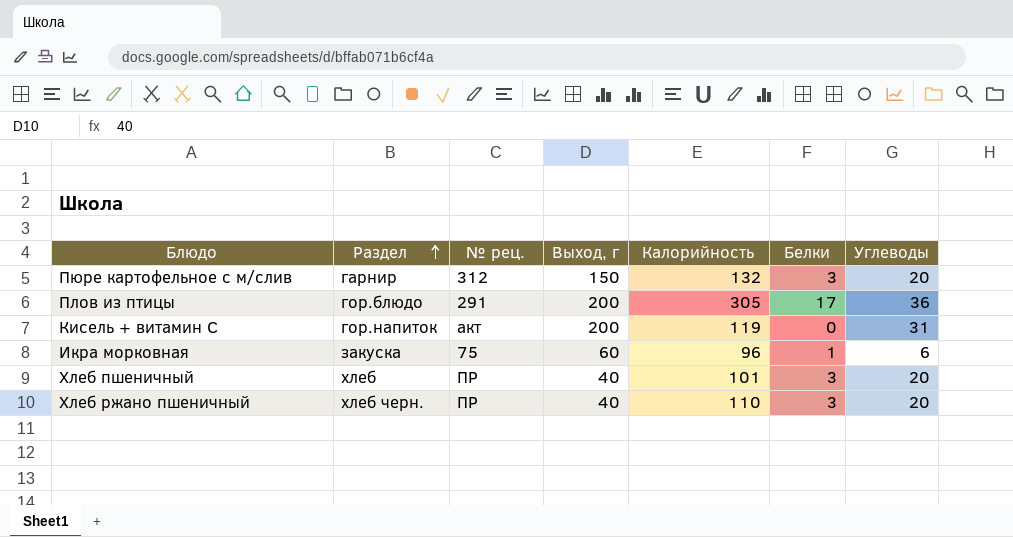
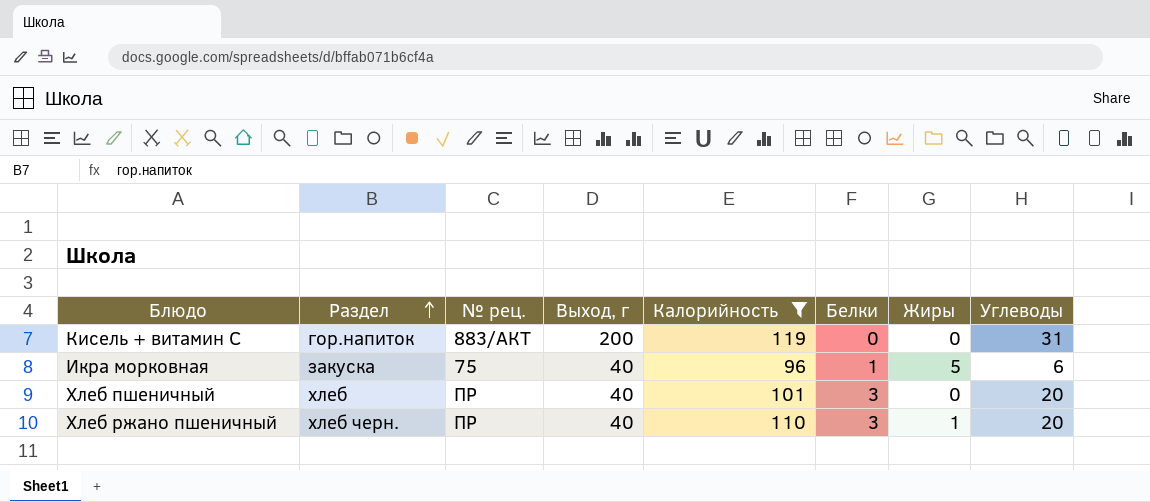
filter: none -> Калорийность <= 119
column Жиры | position: none -> 7
Кисель + витамин С | № рец.: акт -> 883/АКТ
Икра морковная | Выход, г: 60 -> 40

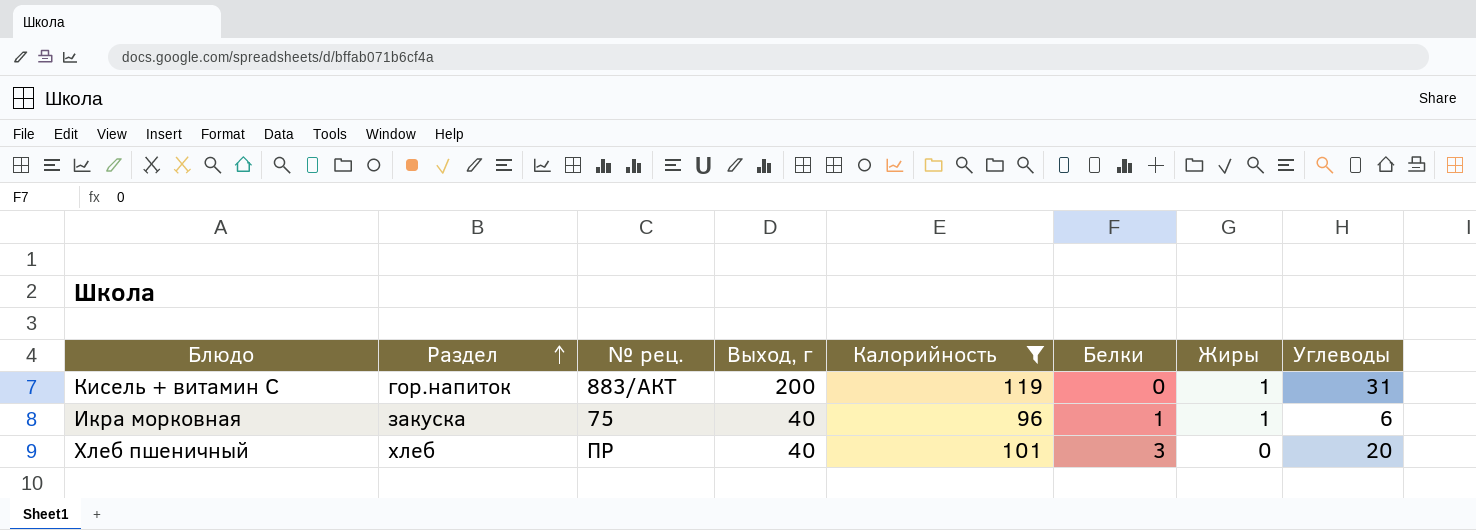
row Хлеб ржано пшеничный: хлеб черн. | ПР | 40 | 110 | 3 | 1 | 20 -> none
Кисель + витамин С | Жиры: 0 -> 1
Икра морковная | Жиры: 5 -> 1

